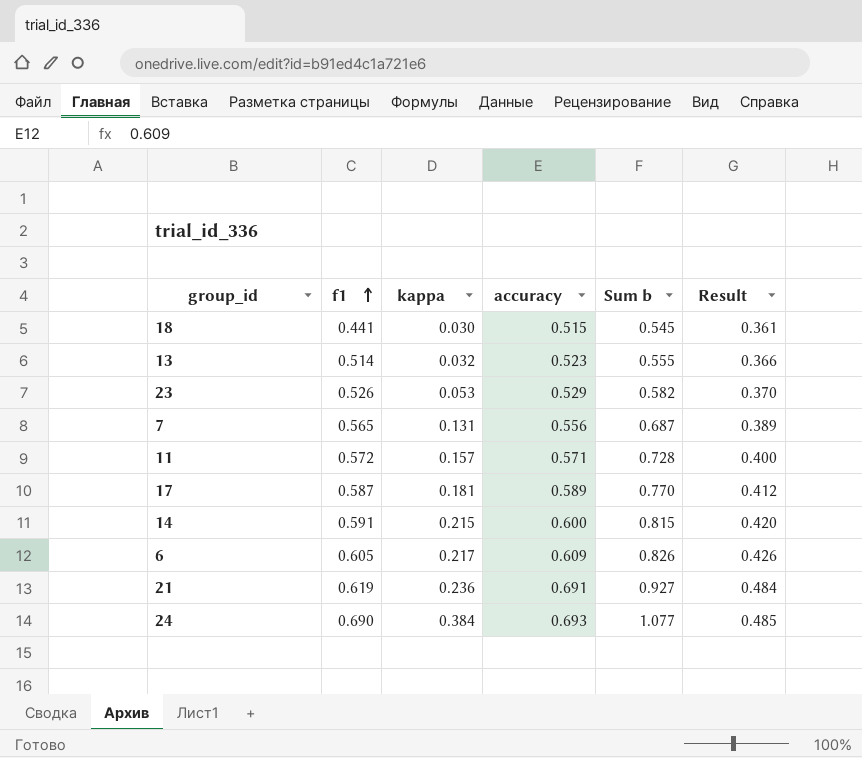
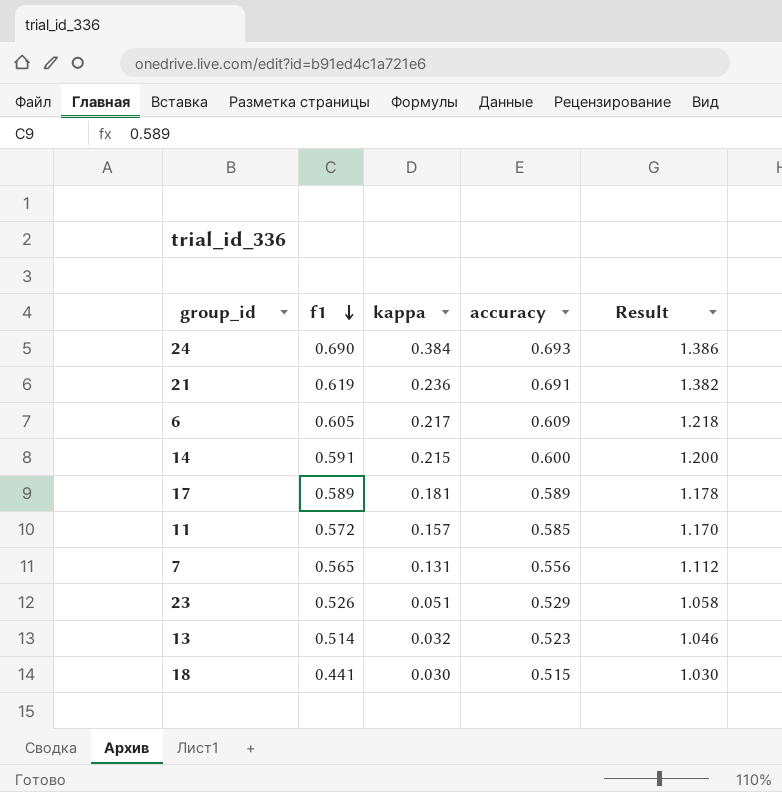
row order: f1 ascending -> f1 descending
column Sum b | formula: [kappa] + [accuracy] -> none
column Result | formula: [accuracy] * 0.7 -> [accuracy] * 2
17 | f1: 0.587 -> 0.589
11 | accuracy: 0.571 -> 0.585
23 | kappa: 0.053 -> 0.051

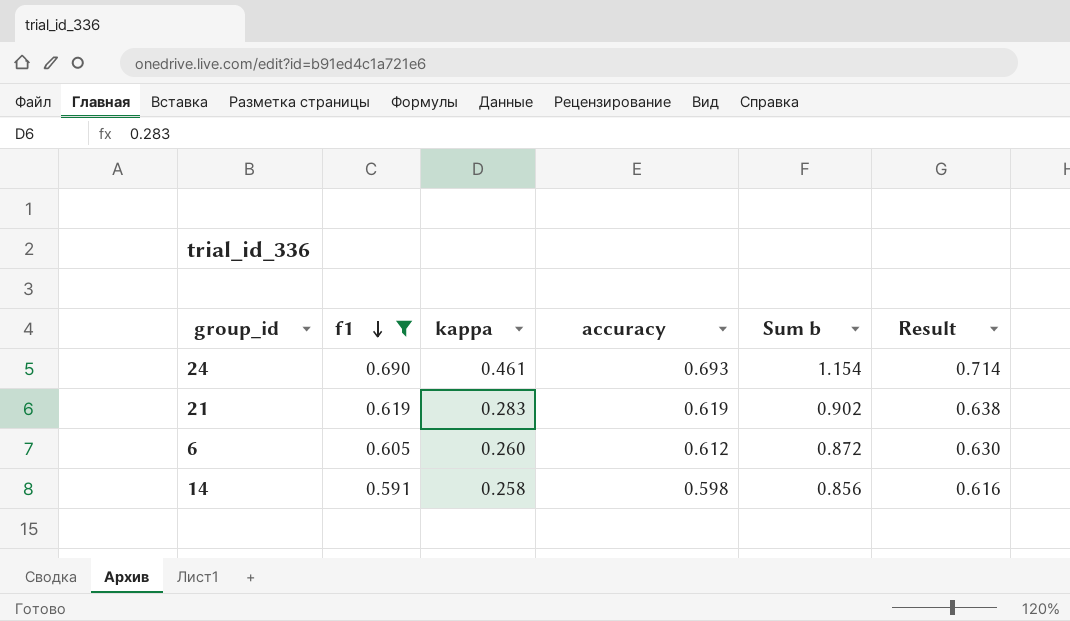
filter: none -> f1 >= 0.591
column Sum b | formula: none -> [kappa] + [accuracy]
column Result | formula: [accuracy] * 2 -> [accuracy] * 1.03
24 | kappa: 0.384 -> 0.461
21 | kappa: 0.236 -> 0.283
21 | accuracy: 0.691 -> 0.619
6 | kappa: 0.217 -> 0.260
6 | accuracy: 0.609 -> 0.612
14 | kappa: 0.215 -> 0.258
14 | accuracy: 0.600 -> 0.598

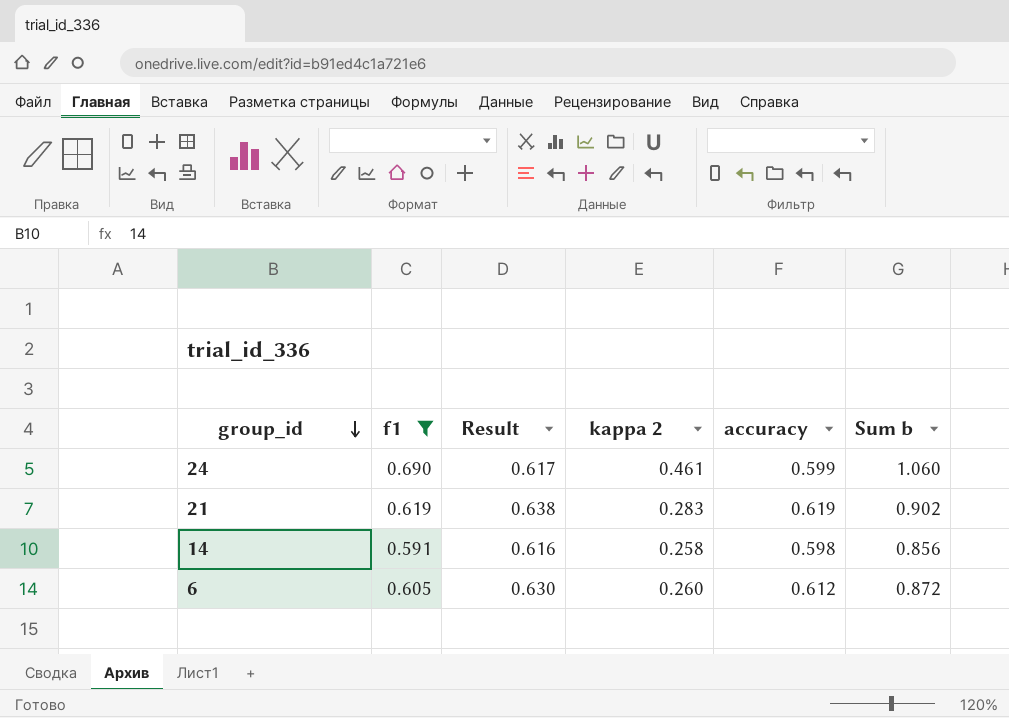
row order: f1 descending -> group_id descending
column Result | position: 6 -> 3
column name: kappa -> kappa 2
24 | Result: 0.714 -> 0.617
24 | accuracy: 0.693 -> 0.599
24 | Sum b: 1.154 -> 1.060

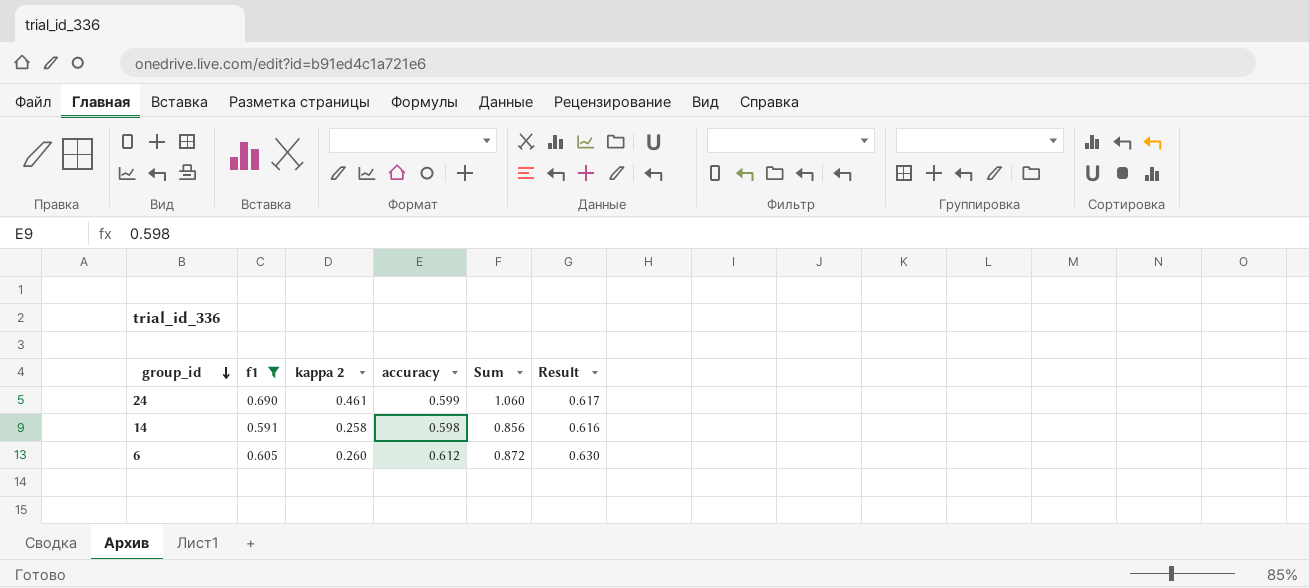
column name: Sum b -> Sum
column Result | position: 3 -> 6
row 21: 0.619 | 0.638 | 0.283 | 0.619 | 0.902 -> none

